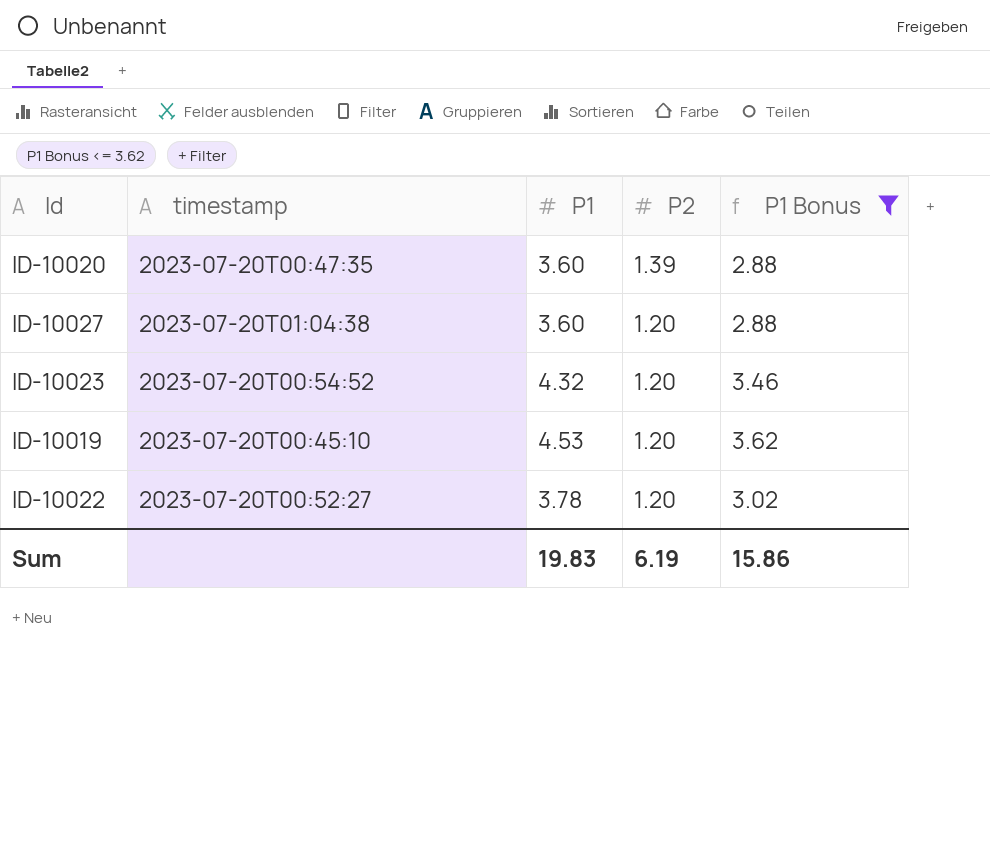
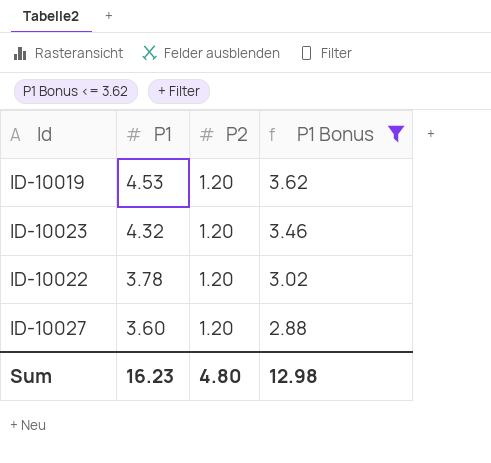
row order: P2 descending -> P1 descending
column timestamp | position: 2 -> none
row ID-10020: 2023-07-20T00:47:35 | 3.60 | 1.39 | 2.88 -> none
Sum | P1: 19.83 -> 16.23
Sum | P2: 6.19 -> 4.80
Sum | P1 Bonus: 15.86 -> 12.98

